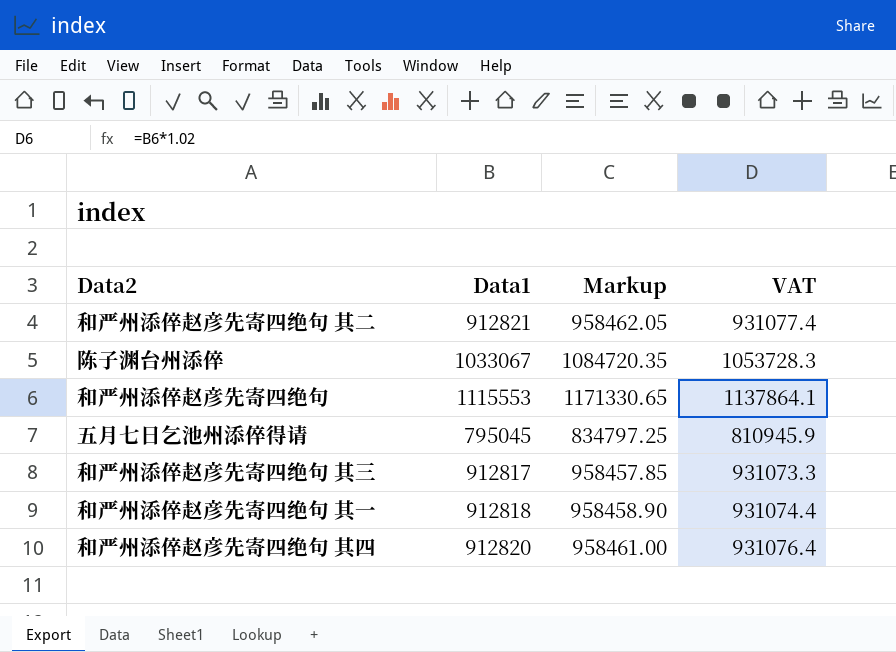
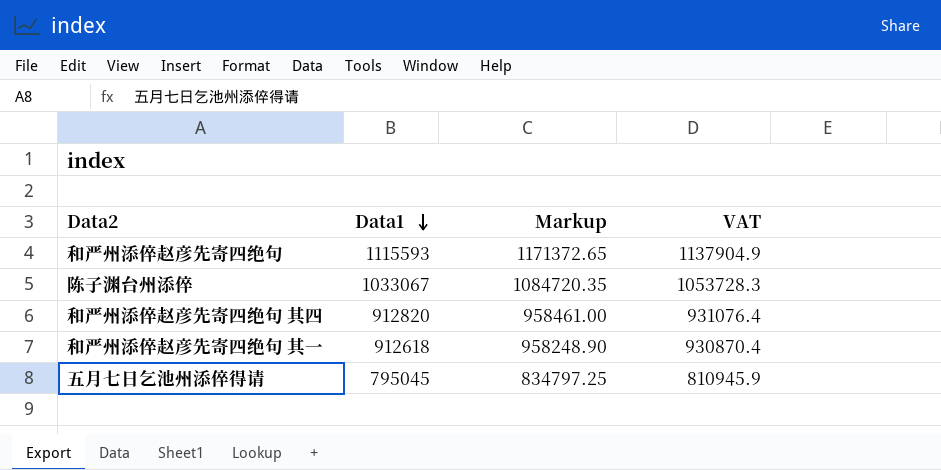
row order: none -> Data1 descending
row 和严州添倅赵彦先寄四绝句 其二: 912821 | 958462.05 | 931077.4 -> none
row 和严州添倅赵彦先寄四绝句 其三: 912817 | 958457.85 | 931073.3 -> none
和严州添倅赵彦先寄四绝句 | Data1: 1115553 -> 1115593
和严州添倅赵彦先寄四绝句 | Markup: 1171330.65 -> 1171372.65
和严州添倅赵彦先寄四绝句 | VAT: 1137864.1 -> 1137904.9
和严州添倅赵彦先寄四绝句 其一 | Data1: 912818 -> 912618
和严州添倅赵彦先寄四绝句 其一 | Markup: 958458.90 -> 958248.90
和严州添倅赵彦先寄四绝句 其一 | VAT: 931074.4 -> 930870.4

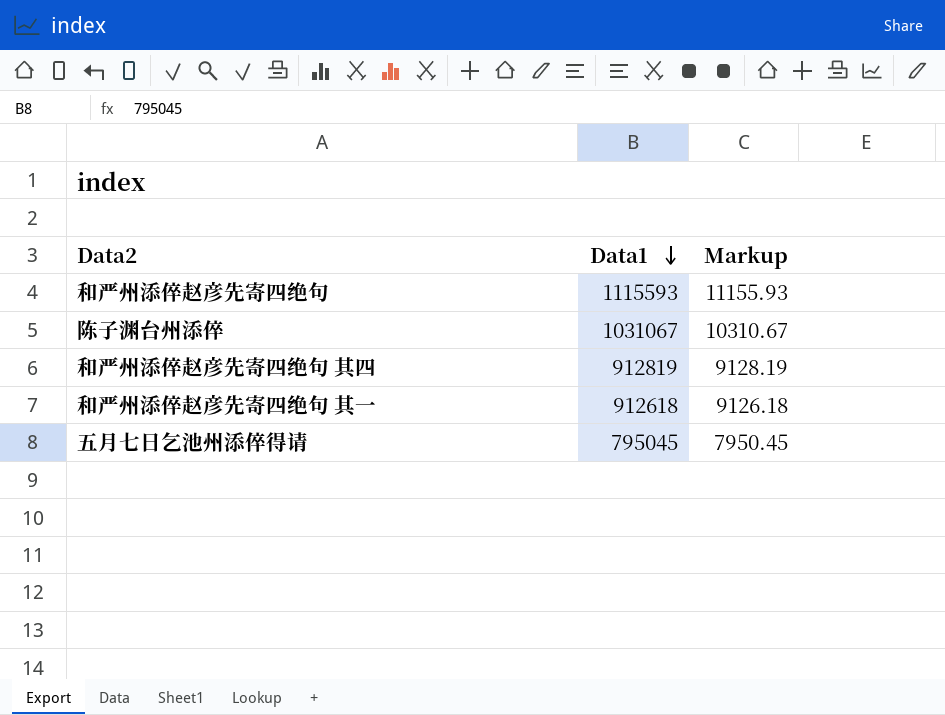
column VAT | formula: [Data1] * 1.02 -> none
column Markup | formula: [Data1] * 1.05 -> [Data1] * 0.01
陈子渊台州添倅 | Data1: 1033067 -> 1031067
和严州添倅赵彦先寄四绝句 其四 | Data1: 912820 -> 912819

